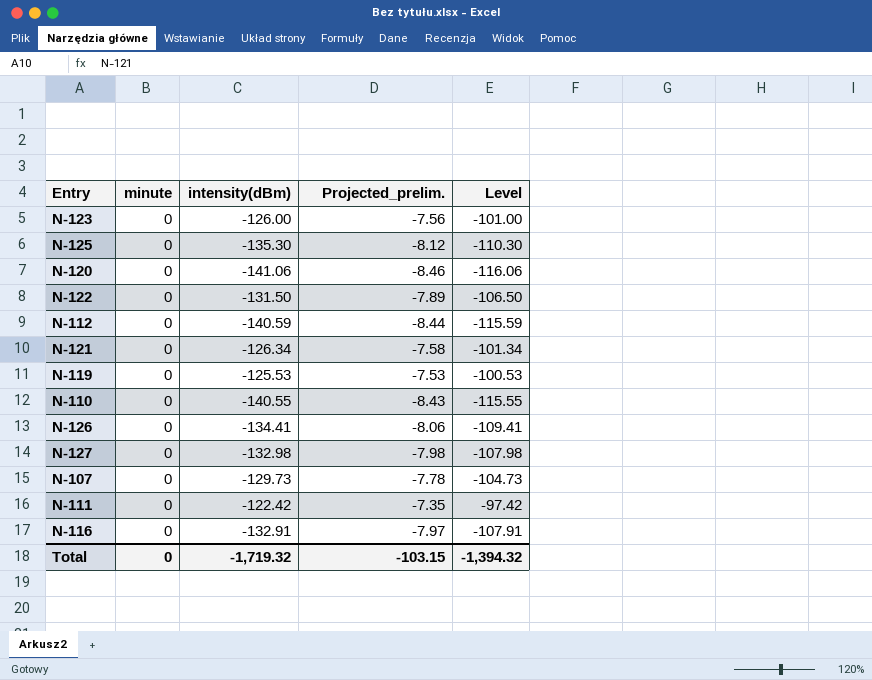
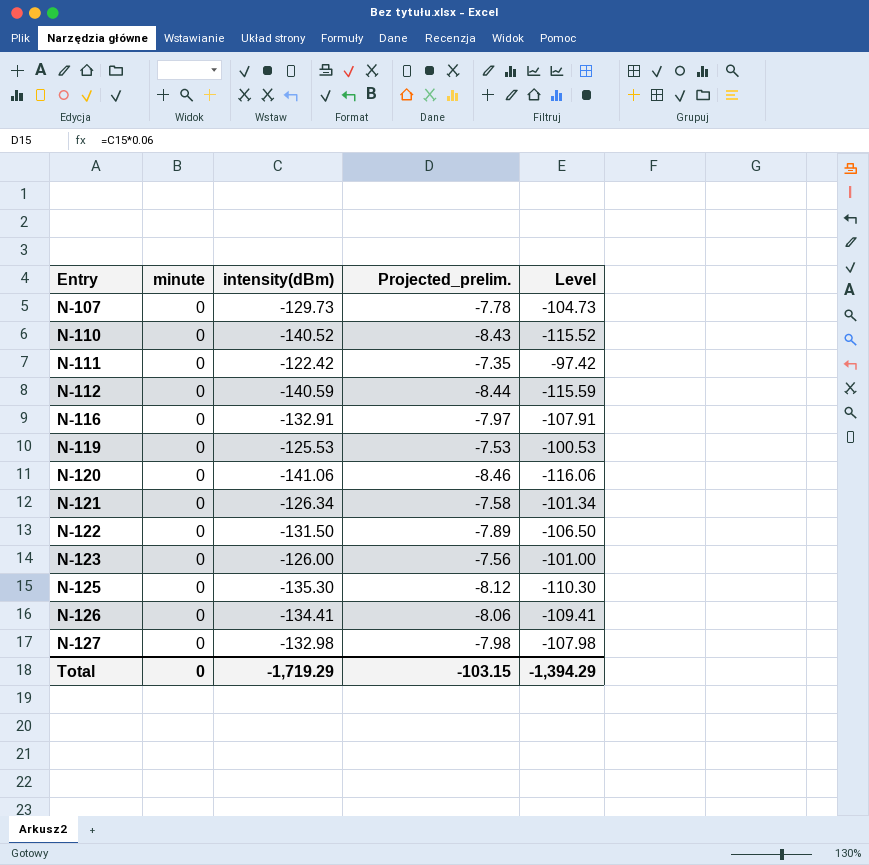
row order: none -> Entry ascending
N-110 | intensity(dBm): -140.55 -> -140.52
N-110 | Level: -115.55 -> -115.52
Total | intensity(dBm): -1,719.32 -> -1,719.29
Total | Level: -1,394.32 -> -1,394.29

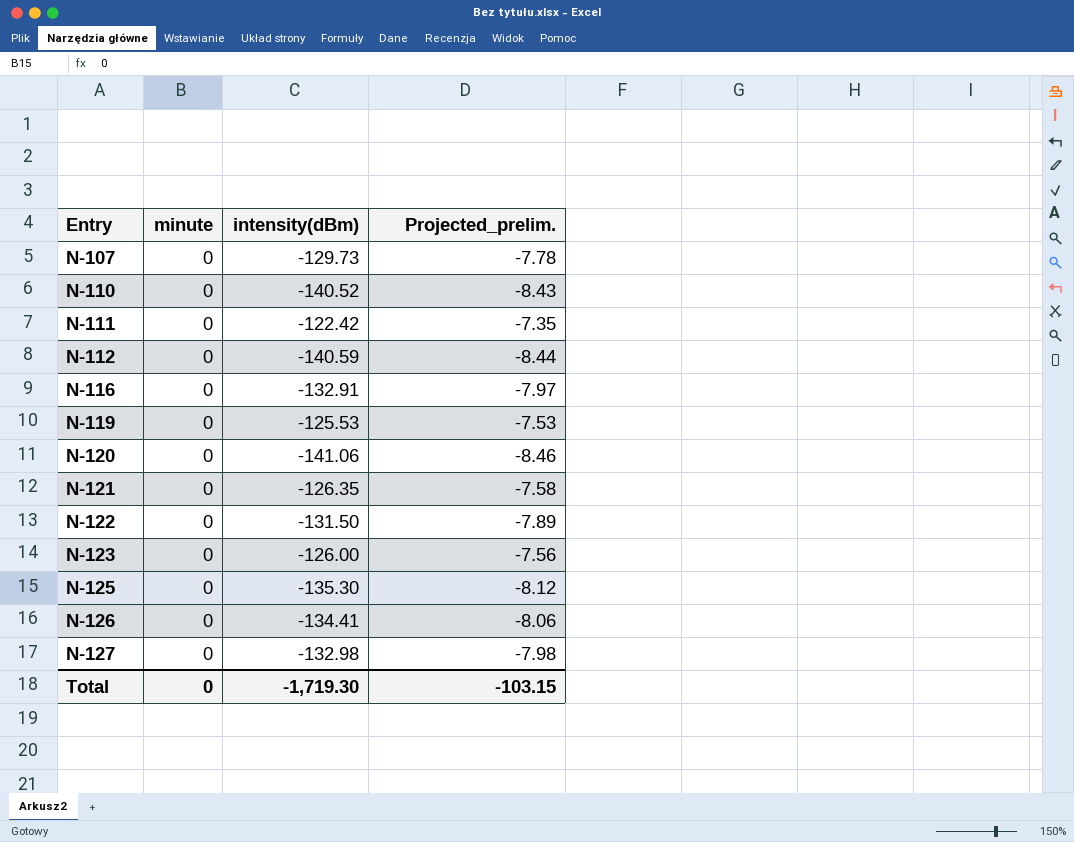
column Level | formula: [intensity(dBm)] + 25 -> none
N-121 | intensity(dBm): -126.34 -> -126.35
Total | intensity(dBm): -1,719.29 -> -1,719.30

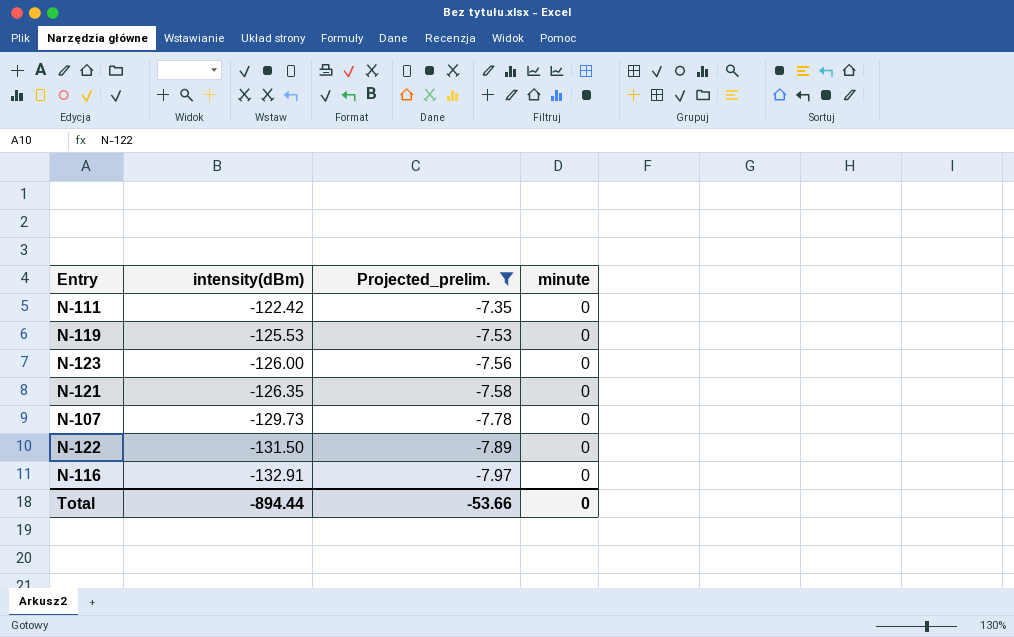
filter: none -> Projected_prelim. >= -7.97
row order: Entry ascending -> intensity(dBm) descending
column minute | position: 2 -> 4
Total | intensity(dBm): -1,719.30 -> -894.44
Total | Projected_prelim.: -103.15 -> -53.66

